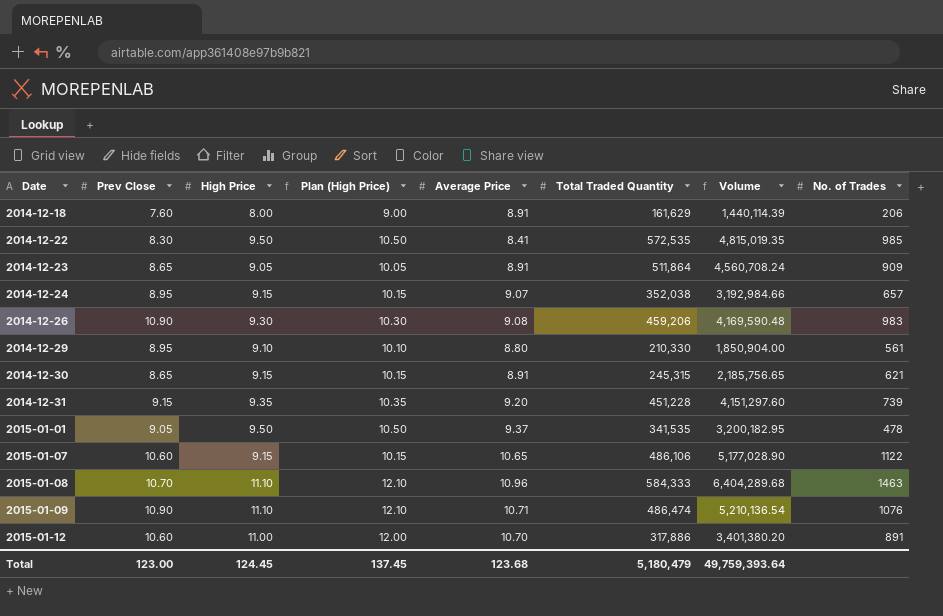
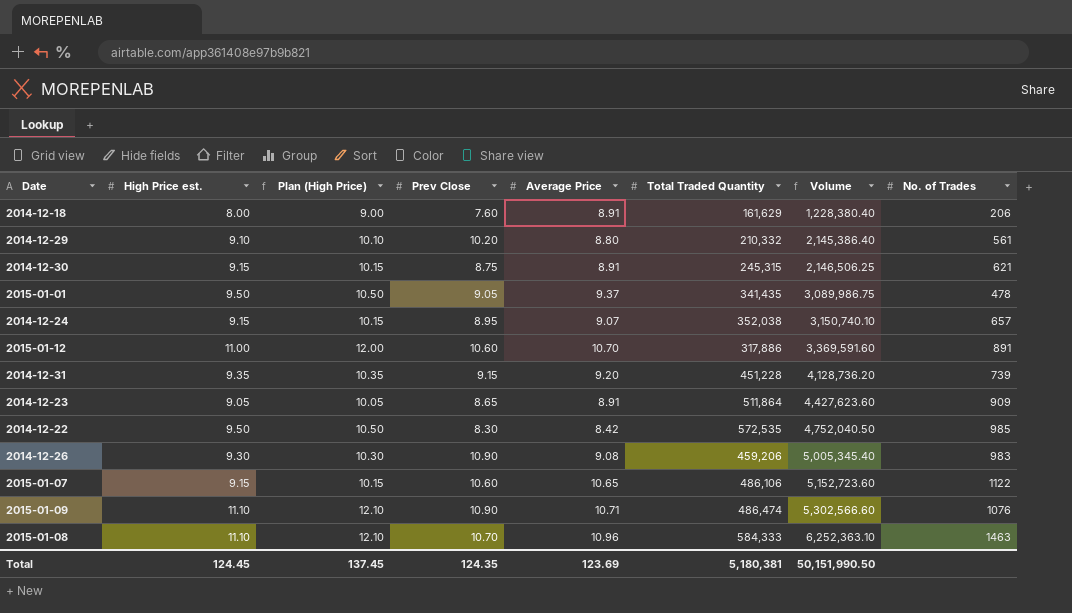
row order: Date ascending -> Volume ascending
column name: High Price -> High Price est.
column Prev Close | position: 2 -> 4
column Volume | formula: [Average Price] * [Total Traded Quantity] -> [Prev Close] * [Total Traded Quantity]
2014-12-29 | Prev Close: 8.95 -> 10.20
2014-12-29 | Total Traded Quantity: 210,330 -> 210,332
2014-12-30 | Prev Close: 8.65 -> 8.75
2015-01-01 | Total Traded Quantity: 341,535 -> 341,435
2014-12-22 | Average Price: 8.41 -> 8.42
Total | Prev Close: 123.00 -> 124.35
Total | Average Price: 123.68 -> 123.69
Total | Total Traded Quantity: 5,180,479 -> 5,180,381
Total | Volume: 49,759,393.64 -> 50,151,990.50

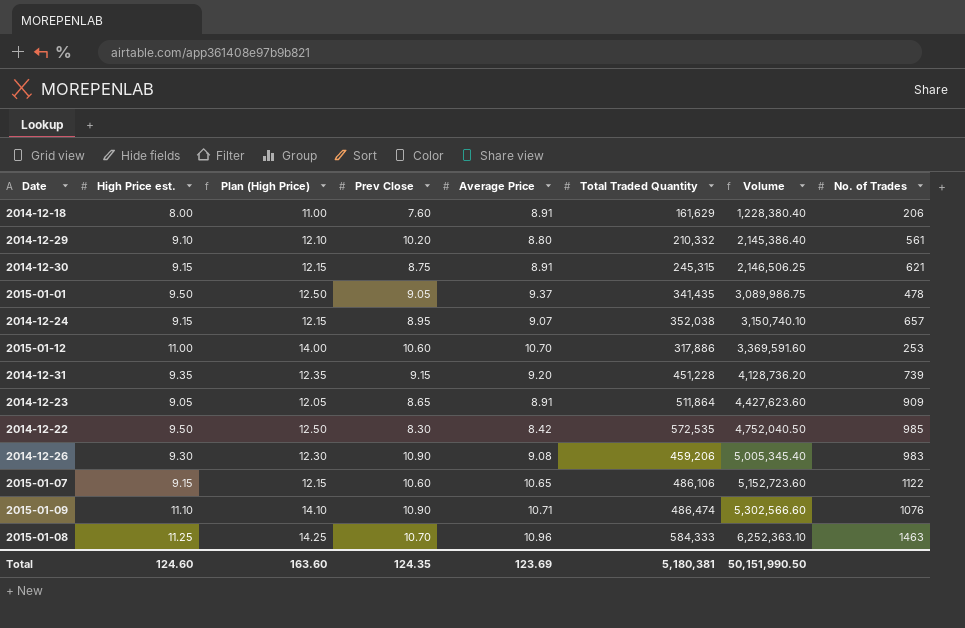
column Plan (High Price) | formula: [High Price est.] + 1 -> [High Price est.] + 3
2015-01-12 | No. of Trades: 891 -> 253
2015-01-08 | High Price est.: 11.10 -> 11.25
Total | High Price est.: 124.45 -> 124.60
Total | Plan (High Price): 137.45 -> 163.60

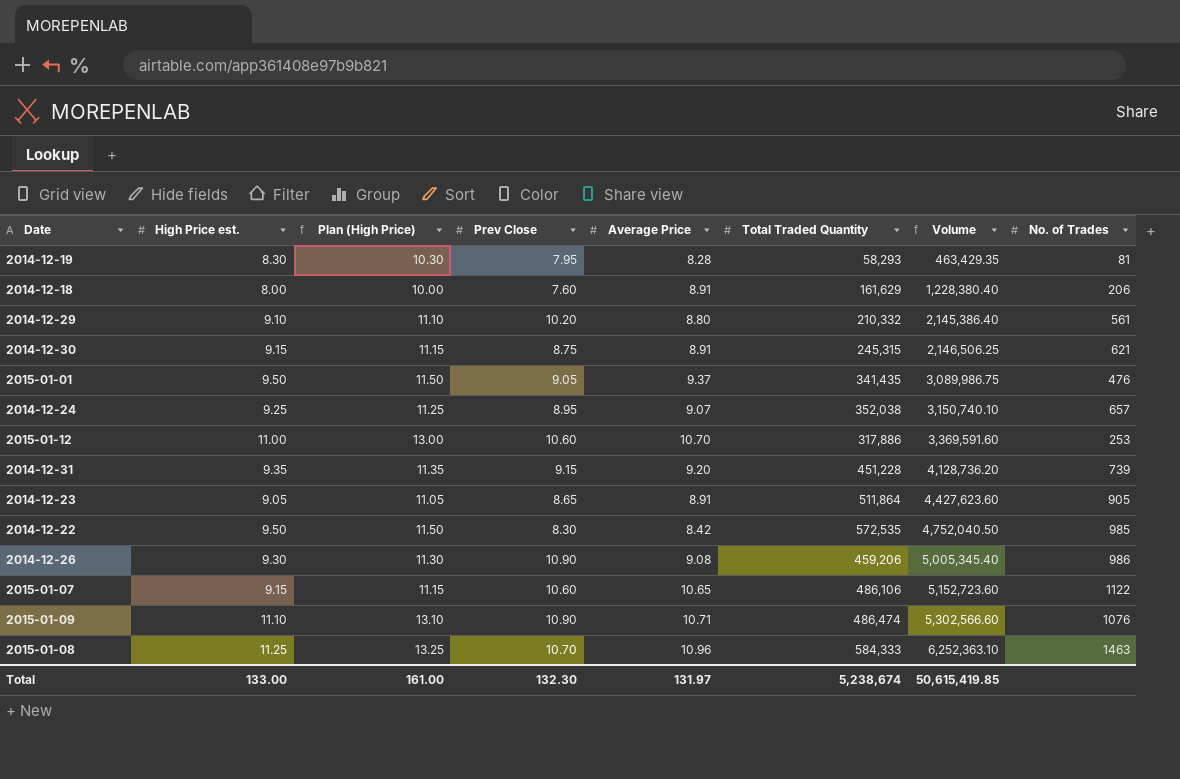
column Plan (High Price) | formula: [High Price est.] + 3 -> [High Price est.] + 2
row 2014-12-19: none -> 8.30 | 10.30 | 7.95 | 8.28 | 58,293 | 463,429.35 | 81
2015-01-01 | No. of Trades: 478 -> 476
2014-12-24 | High Price est.: 9.15 -> 9.25
2014-12-23 | No. of Trades: 909 -> 905
2014-12-26 | No. of Trades: 983 -> 986
Total | High Price est.: 124.60 -> 133.00
Total | Plan (High Price): 163.60 -> 161.00
Total | Prev Close: 124.35 -> 132.30
Total | Average Price: 123.69 -> 131.97
Total | Total Traded Quantity: 5,180,381 -> 5,238,674
Total | Volume: 50,151,990.50 -> 50,615,419.85

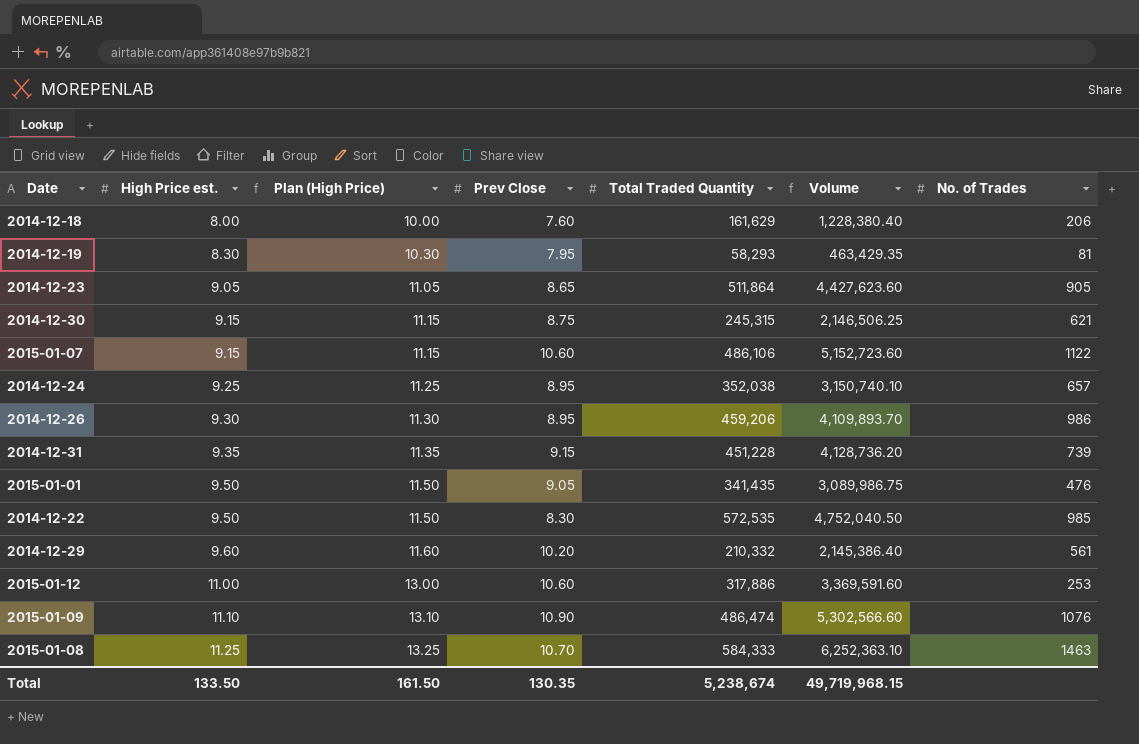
row order: Volume ascending -> High Price est. ascending
column Average Price | position: 5 -> none
2014-12-26 | Prev Close: 10.90 -> 8.95
2014-12-26 | Volume: 5,005,345.40 -> 4,109,893.70
2014-12-29 | High Price est.: 9.10 -> 9.60
2014-12-29 | Plan (High Price): 11.10 -> 11.60
Total | High Price est.: 133.00 -> 133.50
Total | Plan (High Price): 161.00 -> 161.50
Total | Prev Close: 132.30 -> 130.35
Total | Volume: 50,615,419.85 -> 49,719,968.15

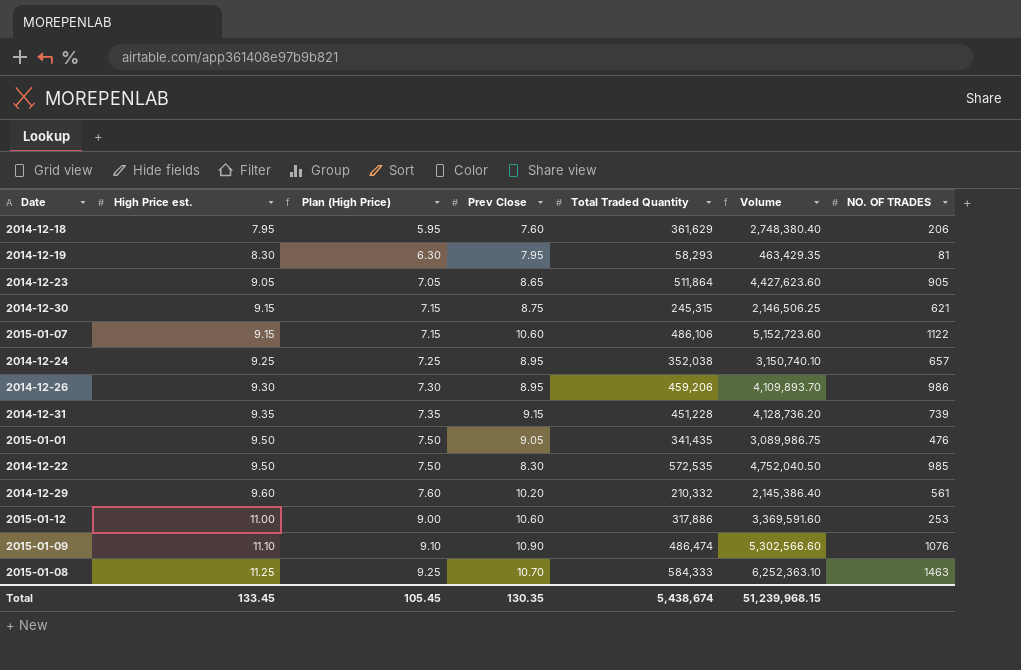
column Plan (High Price) | formula: [High Price est.] + 2 -> [High Price est.] - 2
column name: No. of Trades -> NO. OF TRADES
2014-12-18 | High Price est.: 8.00 -> 7.95
2014-12-18 | Total Traded Quantity: 161,629 -> 361,629
2014-12-18 | Volume: 1,228,380.40 -> 2,748,380.40
Total | High Price est.: 133.50 -> 133.45
Total | Plan (High Price): 161.50 -> 105.45
Total | Total Traded Quantity: 5,238,674 -> 5,438,674
Total | Volume: 49,719,968.15 -> 51,239,968.15

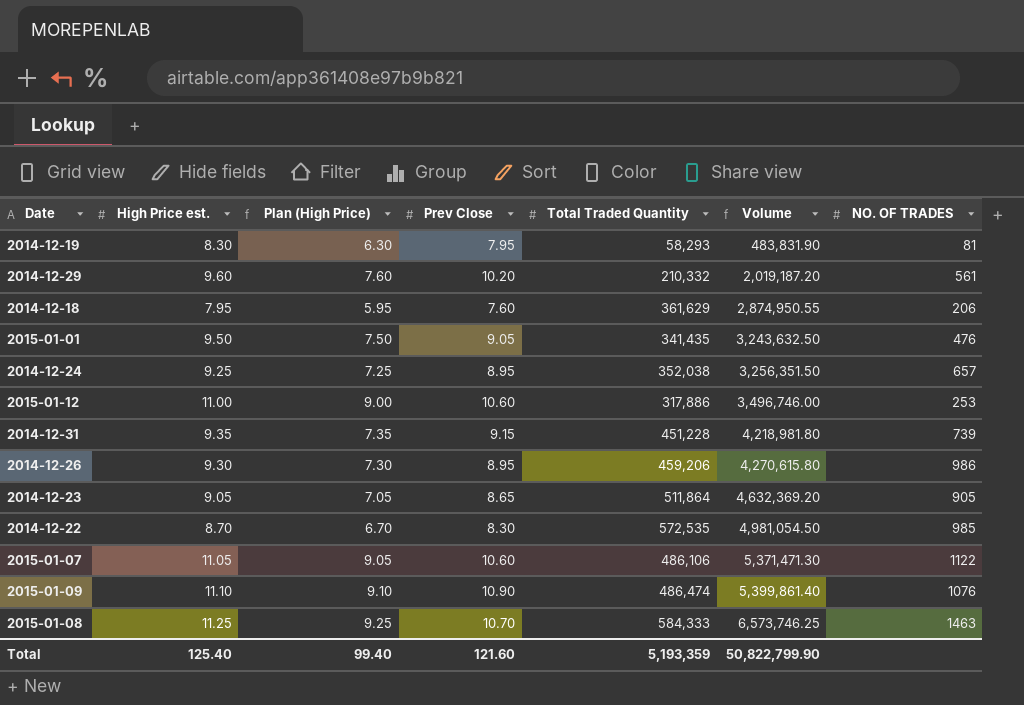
row order: High Price est. ascending -> Volume ascending
column Volume | formula: [Prev Close] * [Total Traded Quantity] -> [High Price est.] * [Total Traded Quantity]
row 2014-12-30: 9.15 | 7.15 | 8.75 | 245,315 | 2,146,506.25 | 621 -> none
2014-12-22 | High Price est.: 9.50 -> 8.70
2014-12-22 | Plan (High Price): 7.50 -> 6.70
2015-01-07 | High Price est.: 9.15 -> 11.05
2015-01-07 | Plan (High Price): 7.15 -> 9.05
Total | High Price est.: 133.45 -> 125.40
Total | Plan (High Price): 105.45 -> 99.40
Total | Prev Close: 130.35 -> 121.60
Total | Total Traded Quantity: 5,438,674 -> 5,193,359
Total | Volume: 51,239,968.15 -> 50,822,799.90

